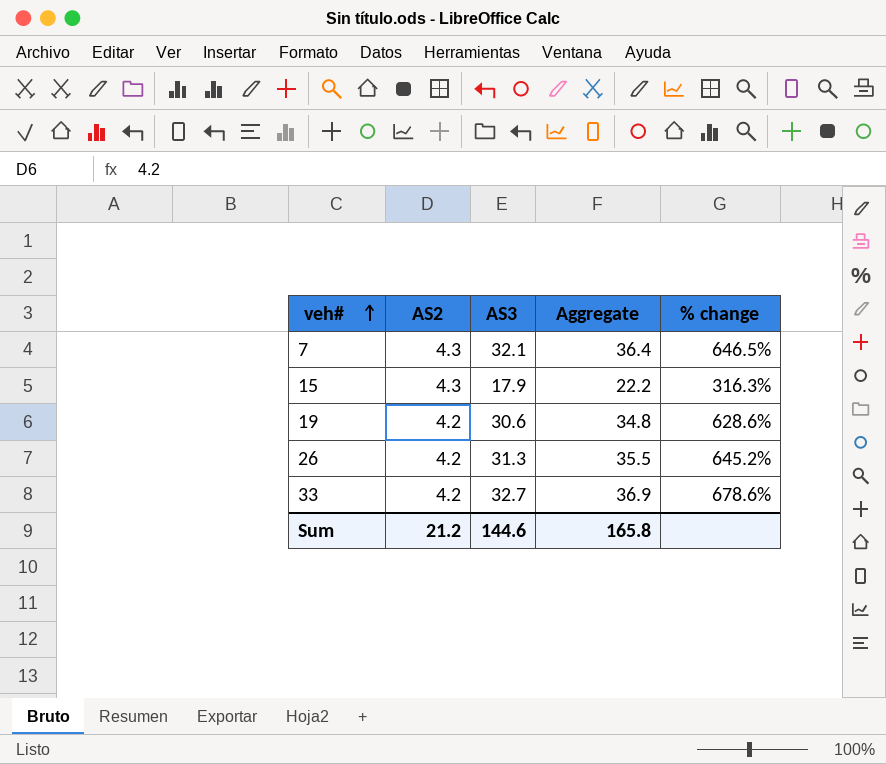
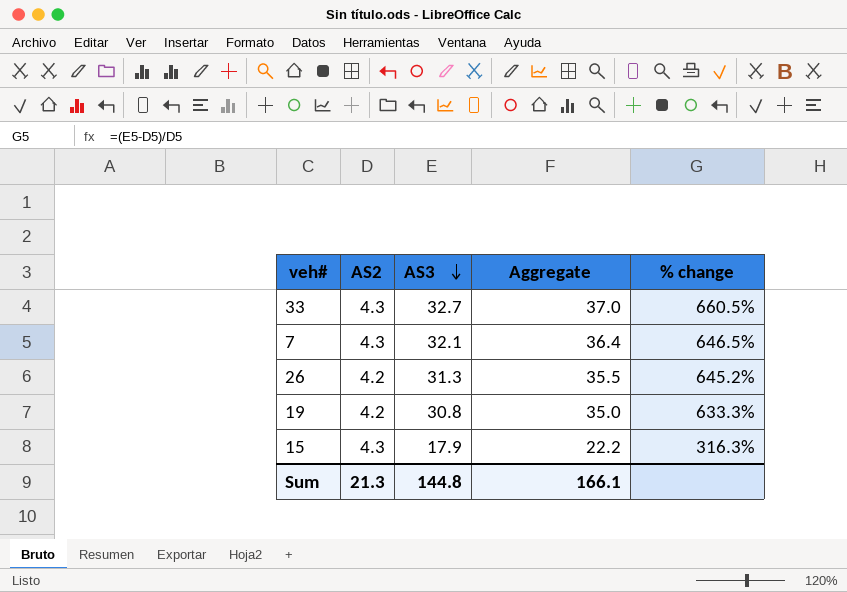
row order: veh# ascending -> AS3 descending
33 | AS2: 4.2 -> 4.3
33 | Aggregate: 36.9 -> 37.0
33 | % change: 678.6% -> 660.5%
19 | AS3: 30.6 -> 30.8
19 | Aggregate: 34.8 -> 35.0
19 | % change: 628.6% -> 633.3%
Sum | AS2: 21.2 -> 21.3
Sum | AS3: 144.6 -> 144.8
Sum | Aggregate: 165.8 -> 166.1

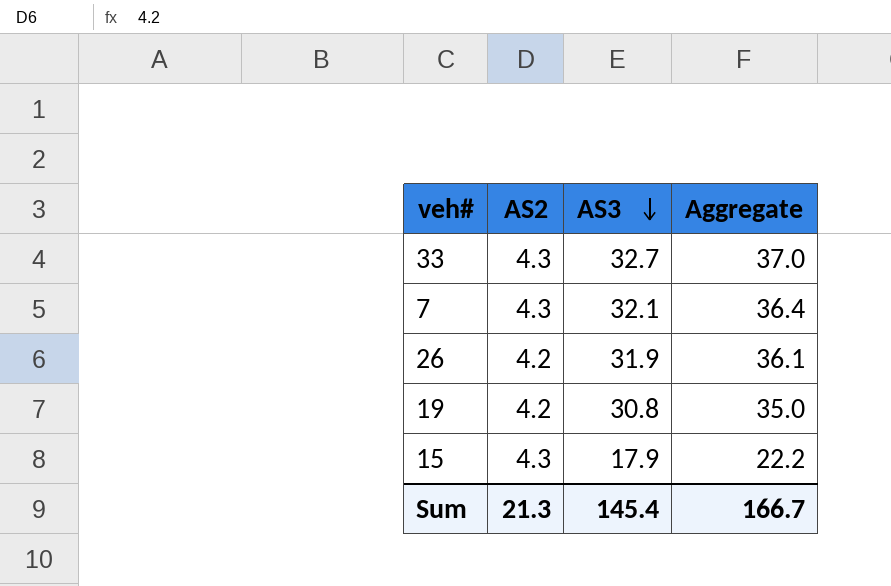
column % change | formula: ([AS3] - [AS2]) / [AS2] -> none
26 | AS3: 31.3 -> 31.9
26 | Aggregate: 35.5 -> 36.1
Sum | AS3: 144.8 -> 145.4
Sum | Aggregate: 166.1 -> 166.7

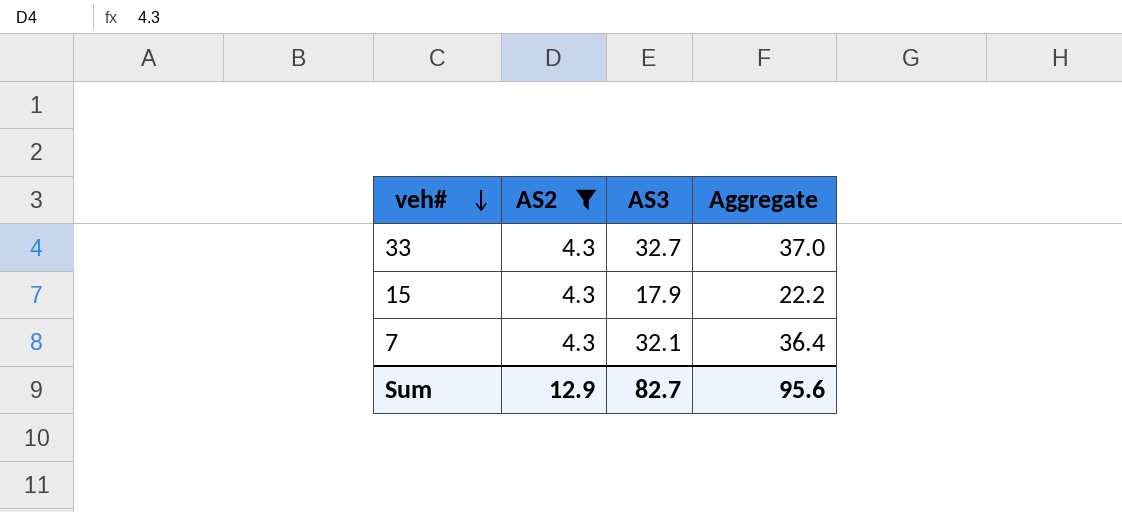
filter: none -> AS2 = 4.3
row order: AS3 descending -> veh# descending
Sum | AS2: 21.3 -> 12.9
Sum | AS3: 145.4 -> 82.7
Sum | Aggregate: 166.7 -> 95.6

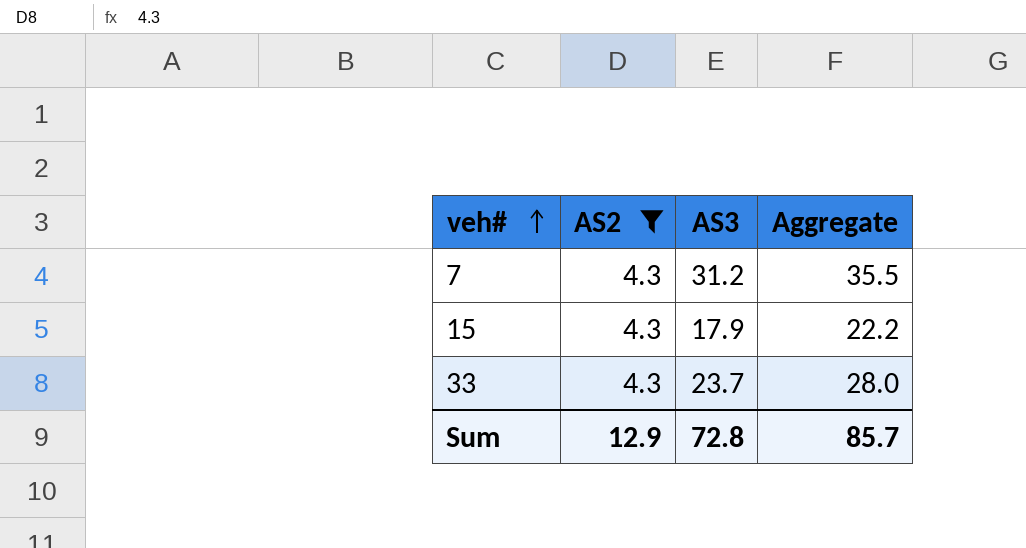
row order: veh# descending -> veh# ascending
7 | AS3: 32.1 -> 31.2
7 | Aggregate: 36.4 -> 35.5
33 | AS3: 32.7 -> 23.7
33 | Aggregate: 37.0 -> 28.0
Sum | AS3: 82.7 -> 72.8
Sum | Aggregate: 95.6 -> 85.7

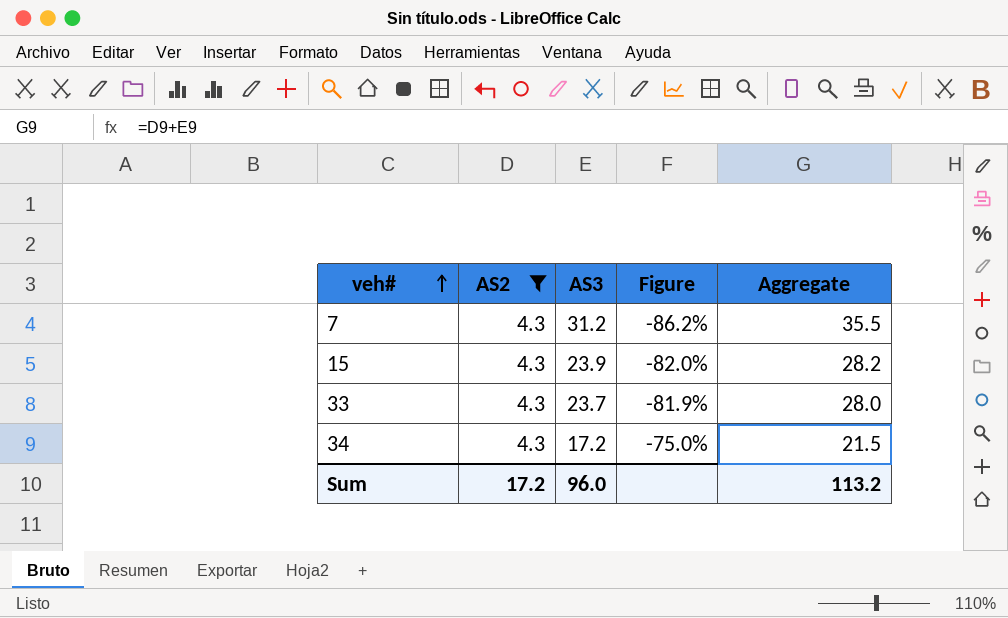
column Figure | formula: none -> ([AS2] - [AS3]) / [AS3]
15 | AS3: 17.9 -> 23.9
15 | Aggregate: 22.2 -> 28.2
row 34: none -> 4.3 | 17.2 | -75.0% | 21.5
Sum | AS2: 12.9 -> 17.2
Sum | AS3: 72.8 -> 96.0
Sum | Aggregate: 85.7 -> 113.2

